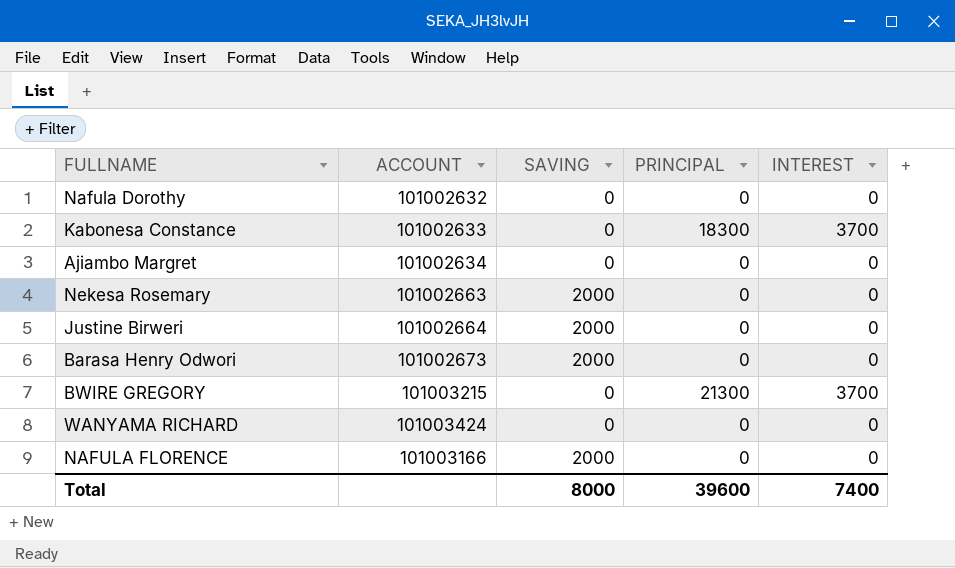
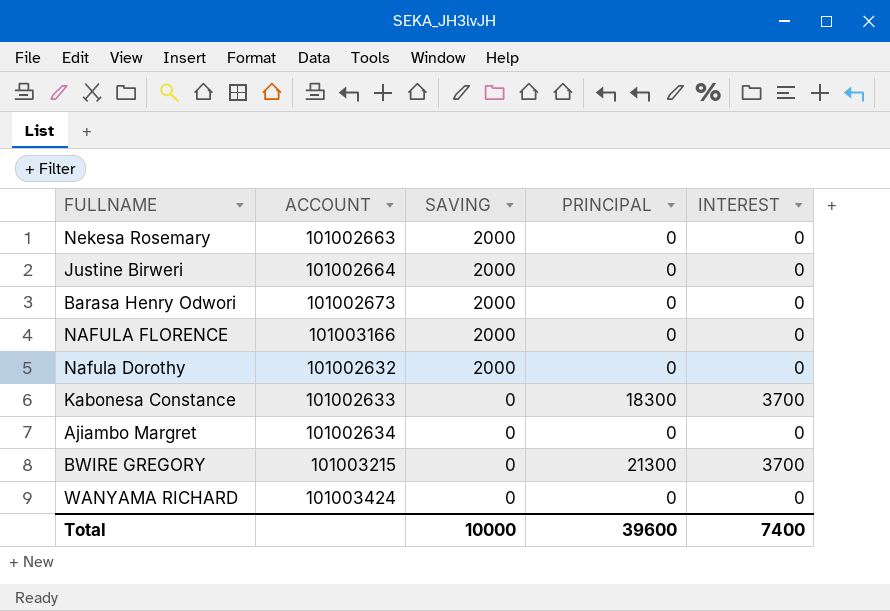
row order: none -> SAVING descending
Nafula Dorothy | SAVING: 0 -> 2000
Total | SAVING: 8000 -> 10000

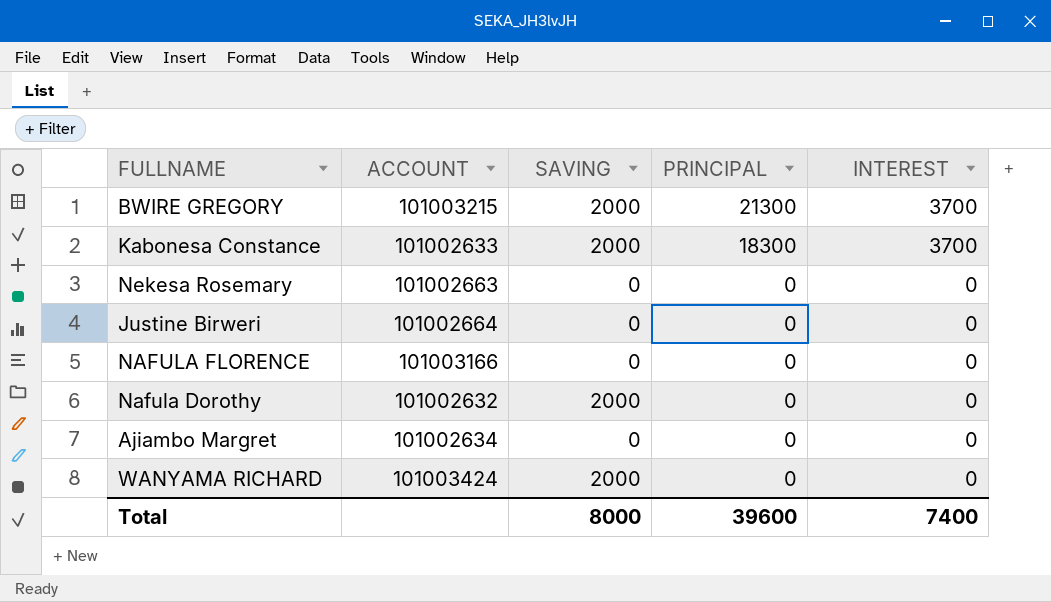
row order: SAVING descending -> PRINCIPAL descending
row Barasa Henry Odwori: 101002673 | 2000 | 0 | 0 -> none
BWIRE GREGORY | SAVING: 0 -> 2000
Kabonesa Constance | SAVING: 0 -> 2000
Nekesa Rosemary | SAVING: 2000 -> 0
Justine Birweri | SAVING: 2000 -> 0
NAFULA FLORENCE | SAVING: 2000 -> 0
WANYAMA RICHARD | SAVING: 0 -> 2000
Total | SAVING: 10000 -> 8000

